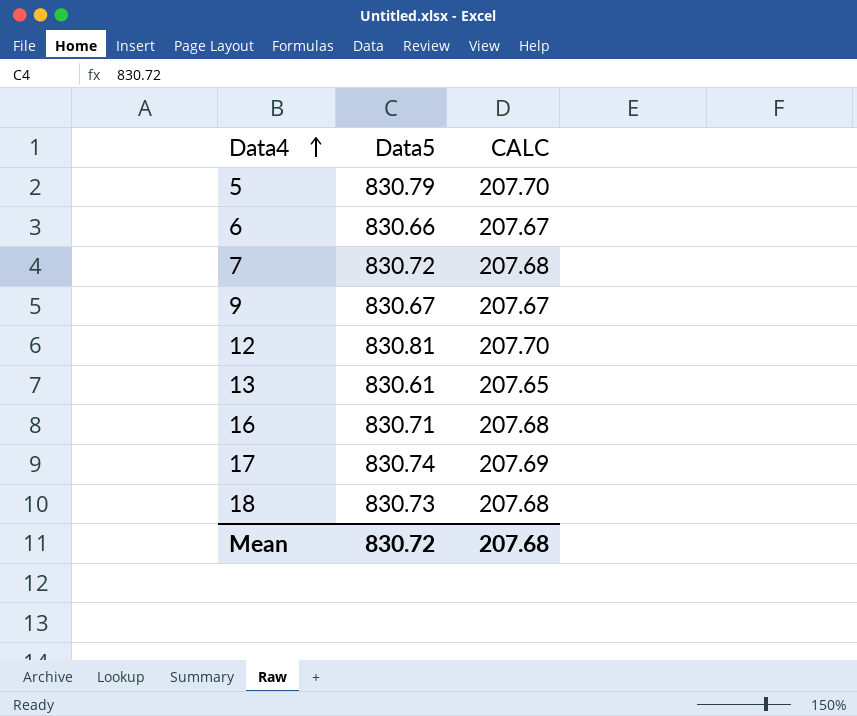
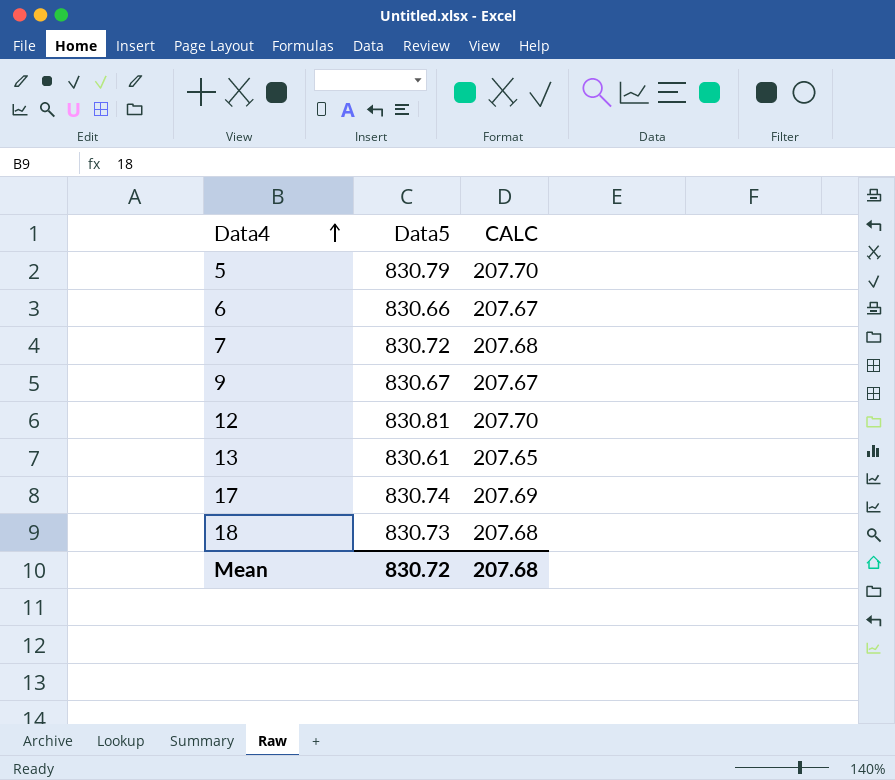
row 16: 830.71 | 207.68 -> none

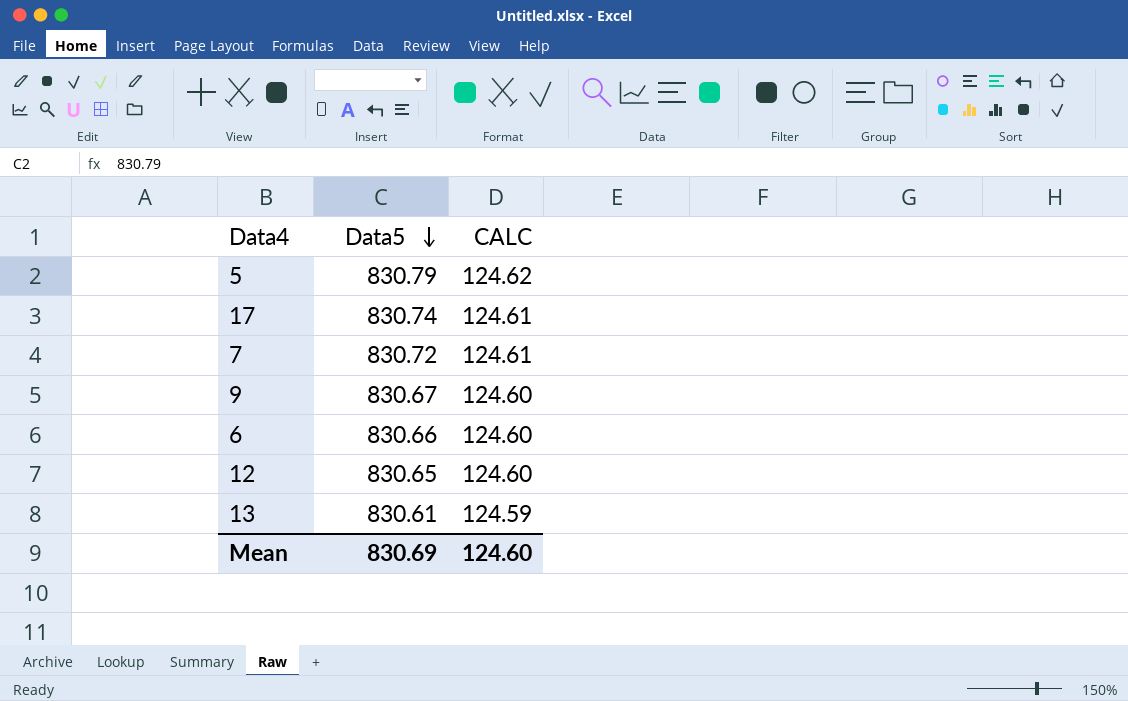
row order: Data4 ascending -> Data5 descending
column CALC | formula: [Data5] * 0.25 -> [Data5] * 0.15
row 18: 830.73 | 207.68 -> none
12 | Data5: 830.81 -> 830.65
Mean | Data5: 830.72 -> 830.69
Mean | CALC: 207.68 -> 124.60

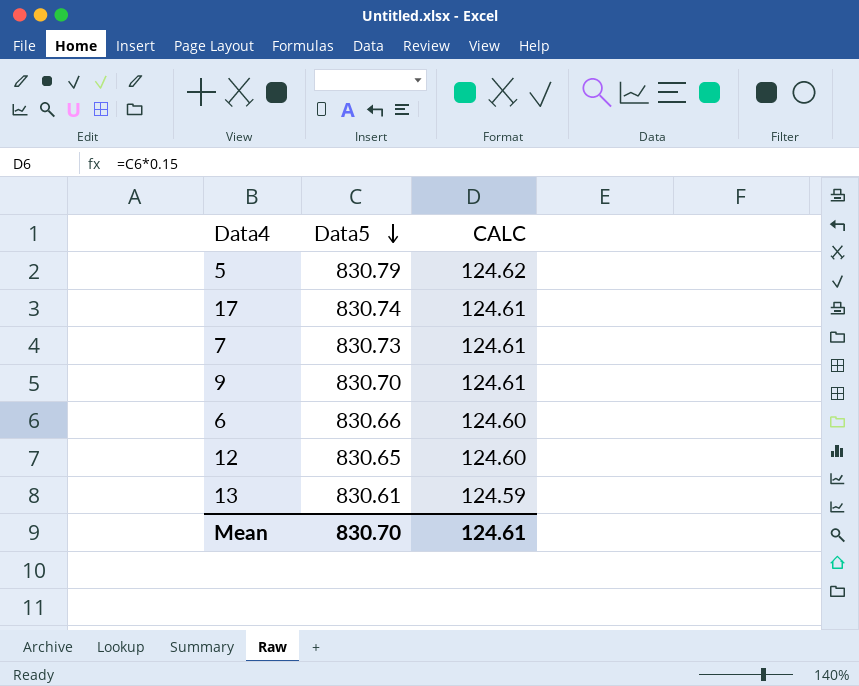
7 | Data5: 830.72 -> 830.73
9 | Data5: 830.67 -> 830.70
9 | CALC: 124.60 -> 124.61
Mean | Data5: 830.69 -> 830.70
Mean | CALC: 124.60 -> 124.61

